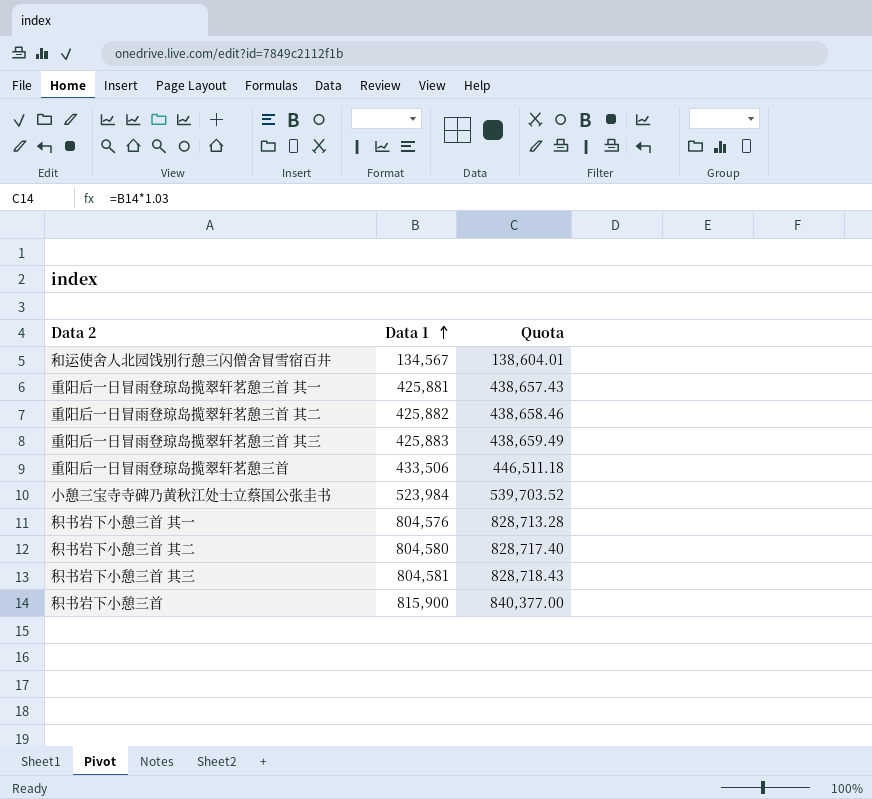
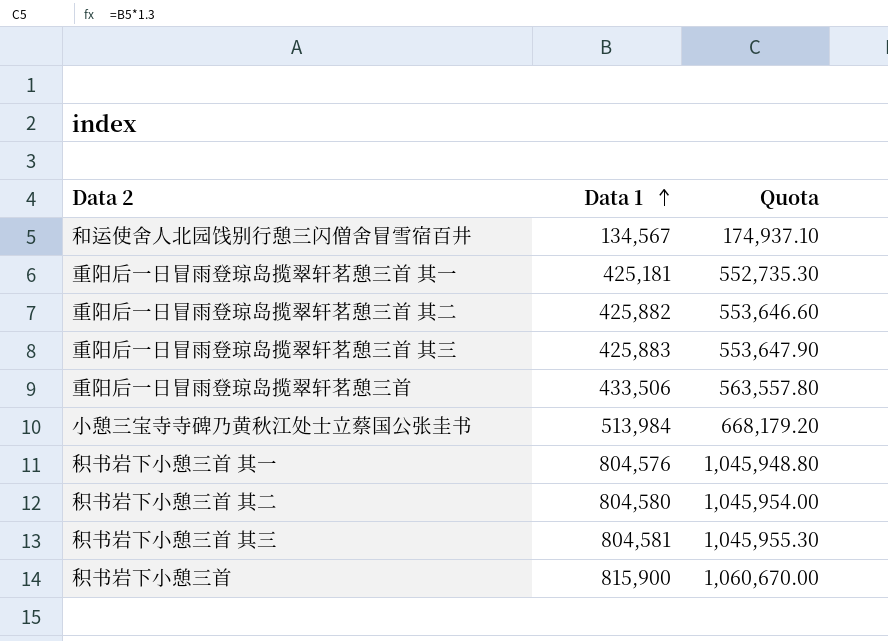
column Quota | formula: [Data 1] * 1.03 -> [Data 1] * 1.3
重阳后一日冒雨登琼岛揽翠轩茗憩三首 其一 | Data 1: 425,881 -> 425,181
小憩三宝寺寺碑乃黄秋江处士立蔡国公张圭书 | Data 1: 523,984 -> 513,984

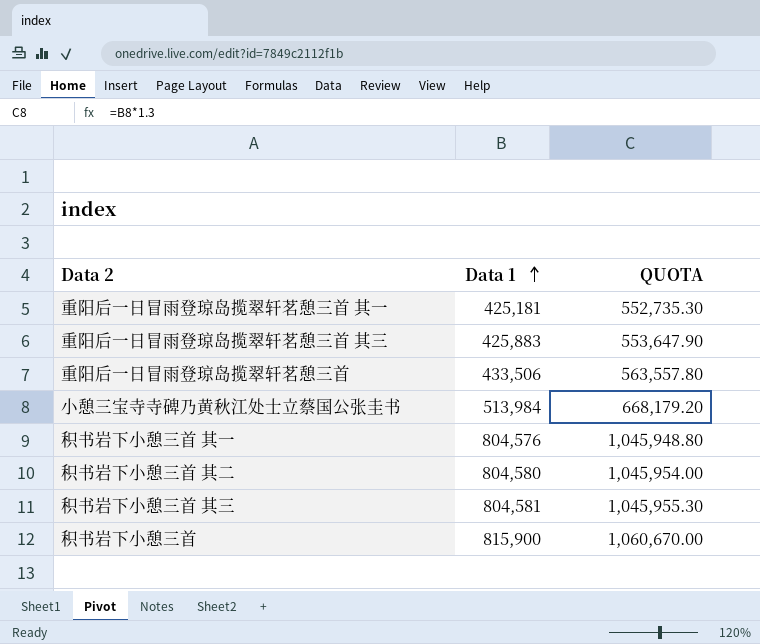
column name: Quota -> QUOTA
row 和运使舍人北园饯别行憩三闪僧舍冒雪宿百井: 134,567 | 174,937.10 -> none
row 重阳后一日冒雨登琼岛揽翠轩茗憩三首 其二: 425,882 | 553,646.60 -> none

